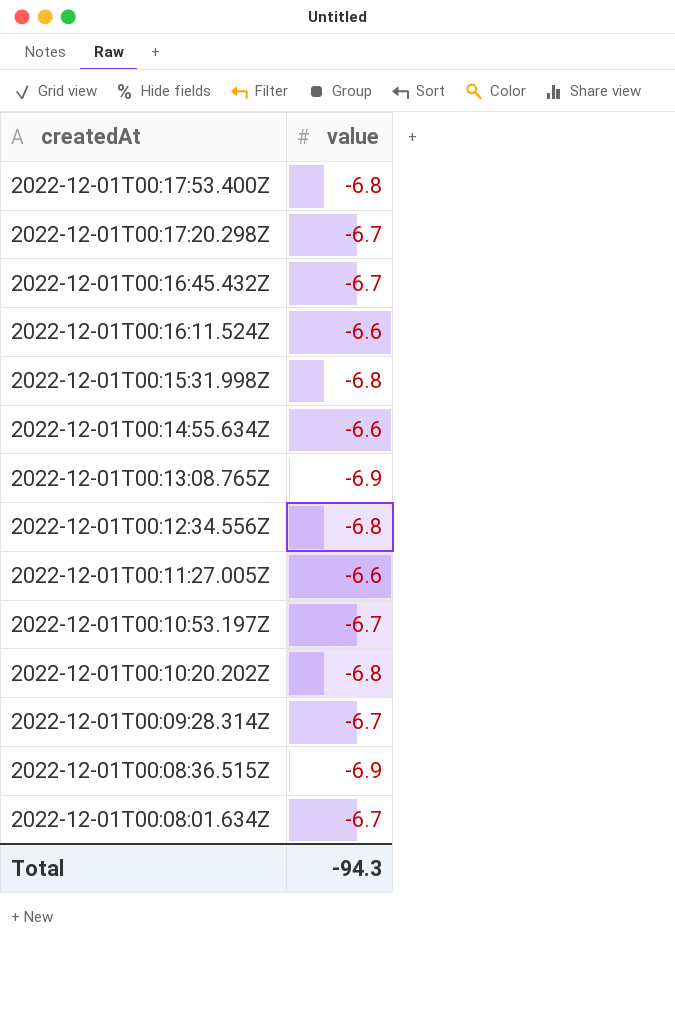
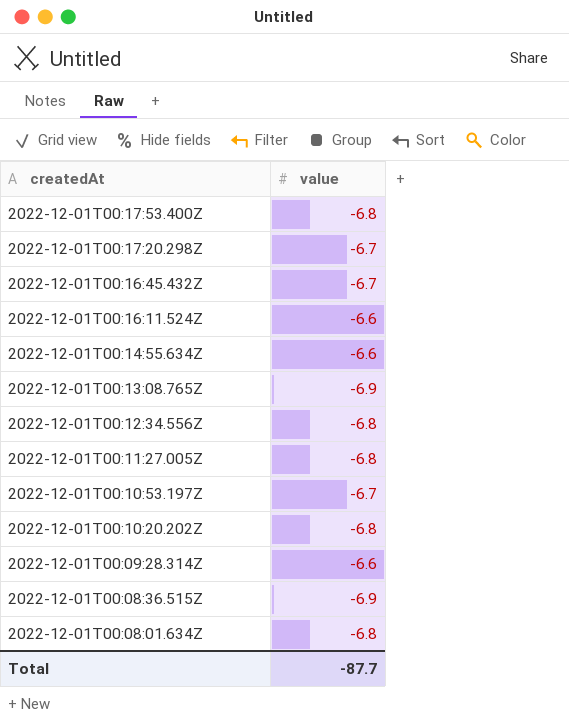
row 2022-12-01T00:15:31.998Z: -6.8 -> none
2022-12-01T00:11:27.005Z | value: -6.6 -> -6.8
2022-12-01T00:09:28.314Z | value: -6.7 -> -6.6
2022-12-01T00:08:01.634Z | value: -6.7 -> -6.8
Total | value: -94.3 -> -87.7

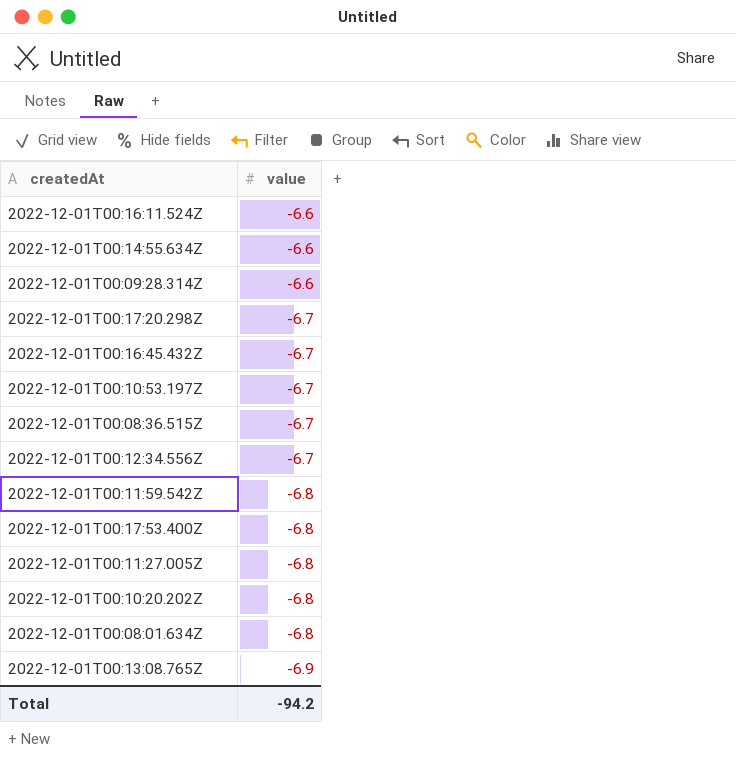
row order: createdAt descending -> value descending
2022-12-01T00:08:36.515Z | value: -6.9 -> -6.7
2022-12-01T00:12:34.556Z | value: -6.8 -> -6.7
row 2022-12-01T00:11:59.542Z: none -> -6.8
Total | value: -87.7 -> -94.2

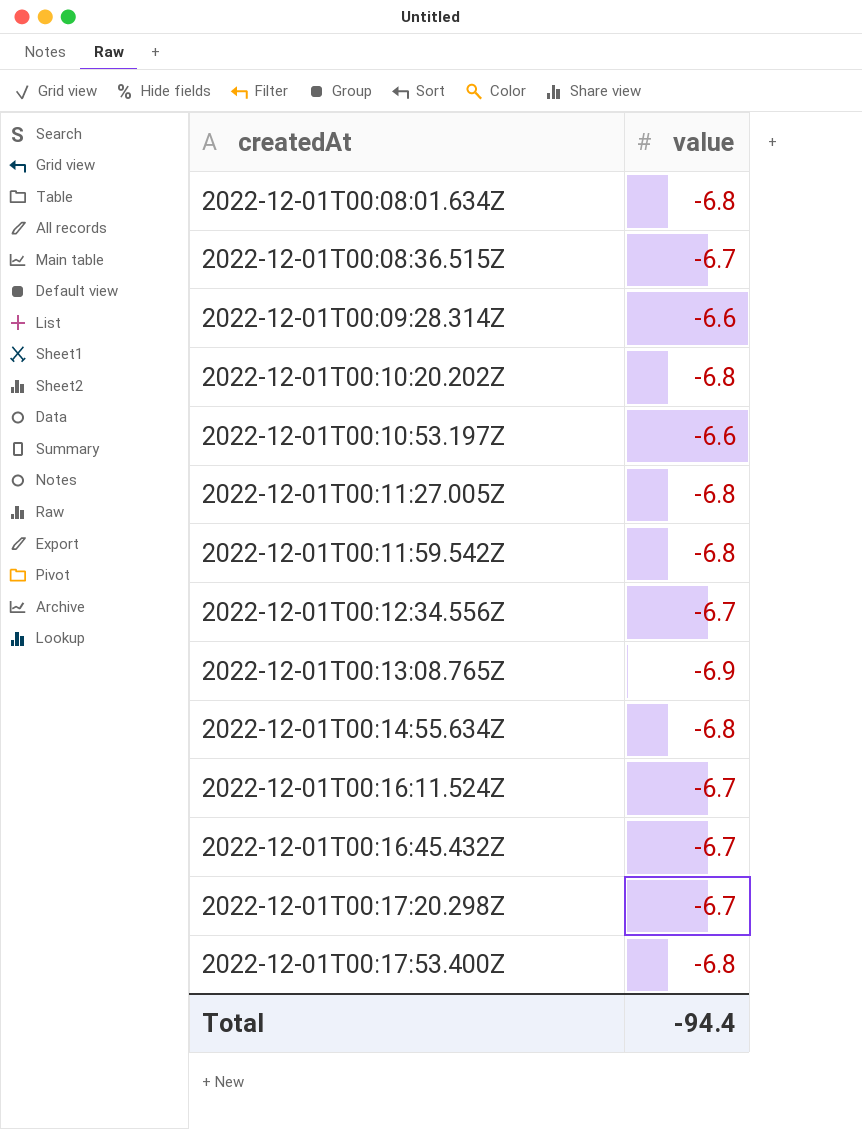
row order: value descending -> createdAt ascending
2022-12-01T00:10:53.197Z | value: -6.7 -> -6.6
2022-12-01T00:14:55.634Z | value: -6.6 -> -6.8
2022-12-01T00:16:11.524Z | value: -6.6 -> -6.7
Total | value: -94.2 -> -94.4

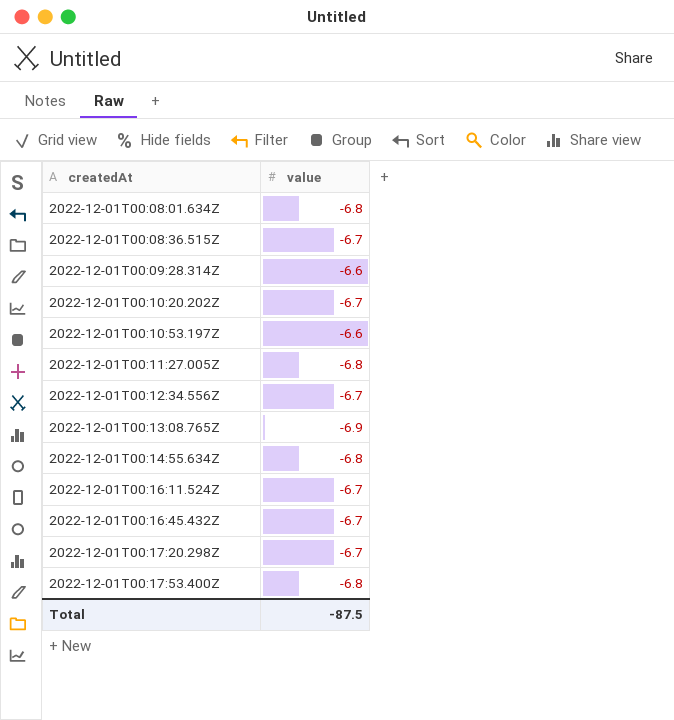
row 2022-12-01T00:11:59.542Z: -6.8 -> none
2022-12-01T00:10:20.202Z | value: -6.8 -> -6.7
Total | value: -94.4 -> -87.5

